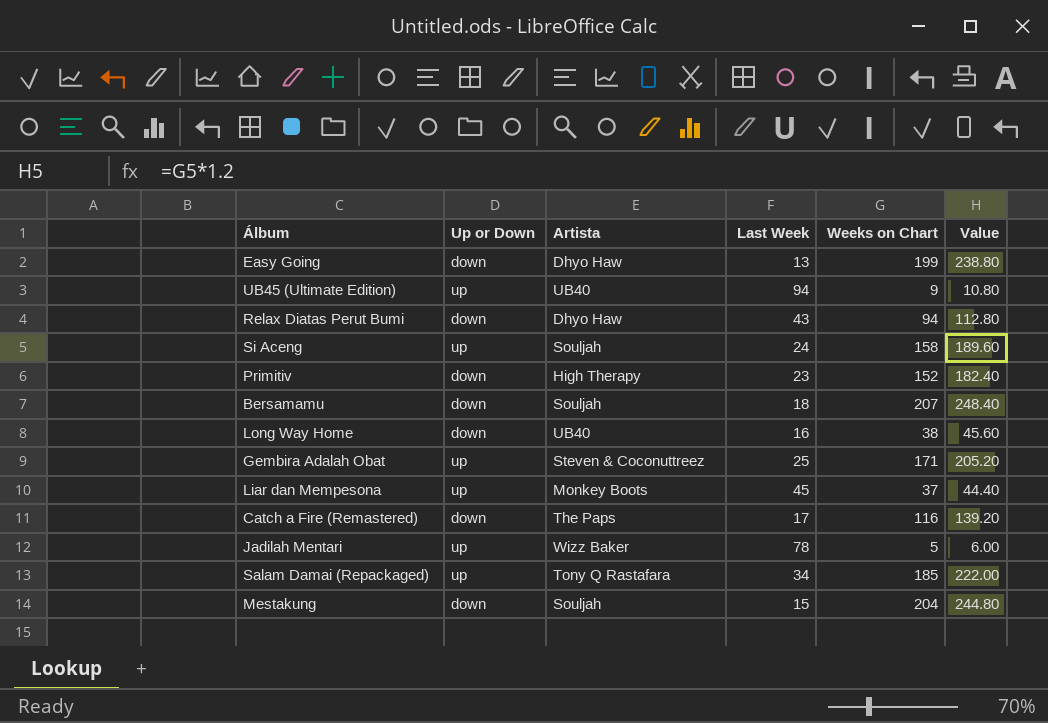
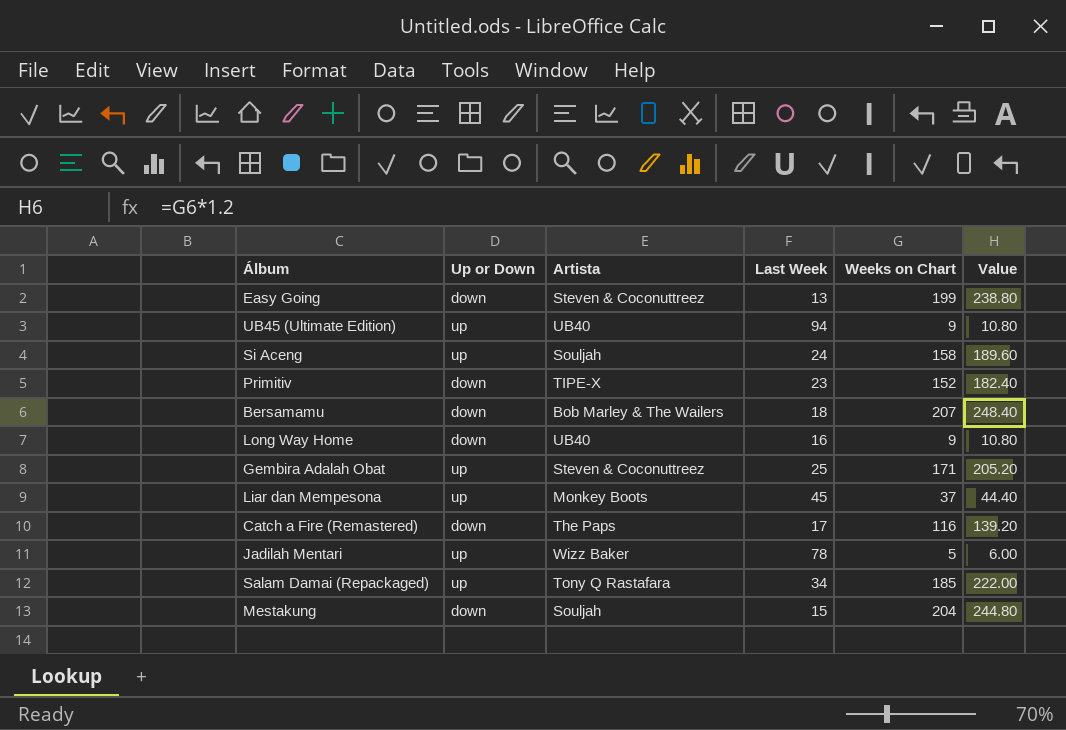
row Relax Diatas Perut Bumi: down | Dhyo Haw | 43 | 94 | 112.80 -> none
Easy Going | Artista: Dhyo Haw -> Steven & Coconuttreez
Primitiv | Artista: High Therapy -> TIPE-X
Bersamamu | Artista: Souljah -> Bob Marley & The Wailers
Long Way Home | Weeks on Chart: 38 -> 9
Long Way Home | Value: 45.60 -> 10.80

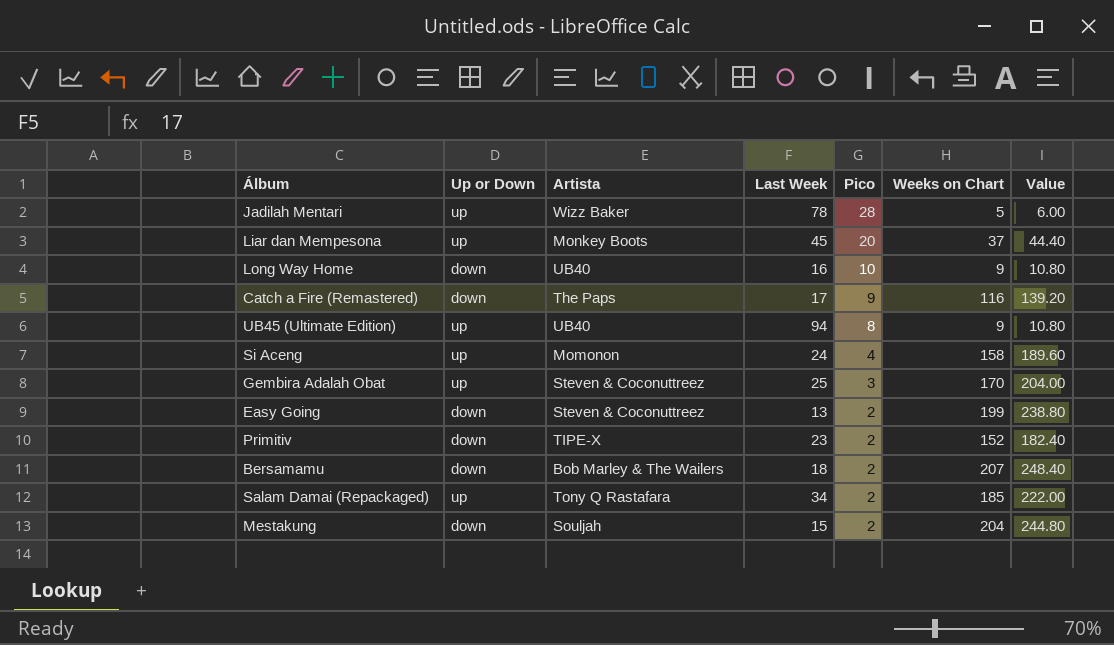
row order: none -> Pico descending
column Pico | position: none -> 5
Si Aceng | Artista: Souljah -> Momonon
Gembira Adalah Obat | Weeks on Chart: 171 -> 170
Gembira Adalah Obat | Value: 205.20 -> 204.00

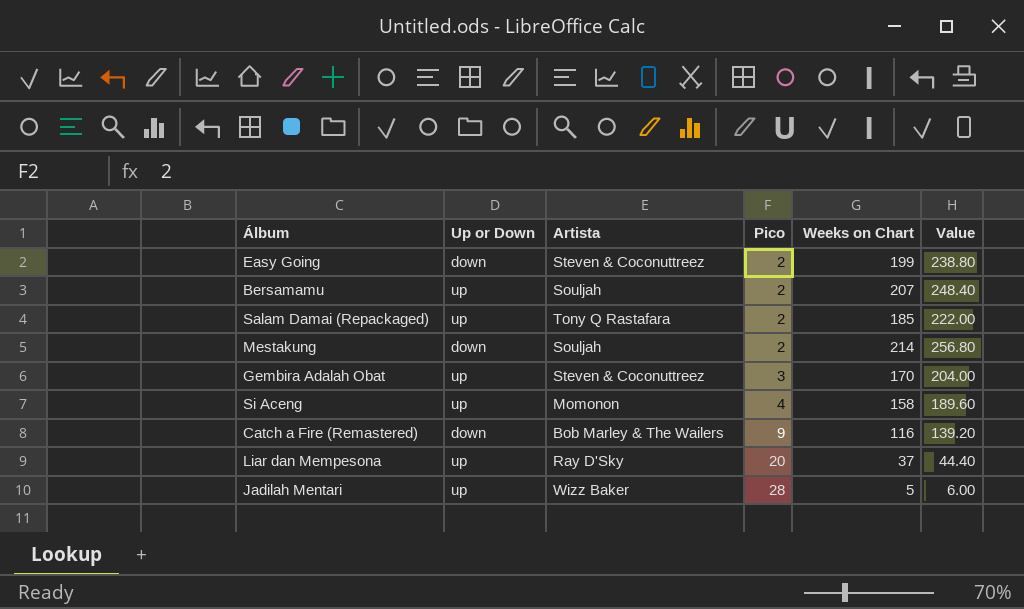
row order: Pico descending -> Pico ascending
column Last Week | position: 4 -> none
row Long Way Home: down | UB40 | 16 | 10 | 9 | 10.80 -> none
row UB45 (Ultimate Edition): up | UB40 | 94 | 8 | 9 | 10.80 -> none
row Primitiv: down | TIPE-X | 23 | 2 | 152 | 182.40 -> none
Bersamamu | Up or Down: down -> up
Bersamamu | Artista: Bob Marley & The Wailers -> Souljah
Mestakung | Weeks on Chart: 204 -> 214
Mestakung | Value: 244.80 -> 256.80
Catch a Fire (Remastered) | Artista: The Paps -> Bob Marley & The Wailers
Liar dan Mempesona | Artista: Monkey Boots -> Ray D'Sky

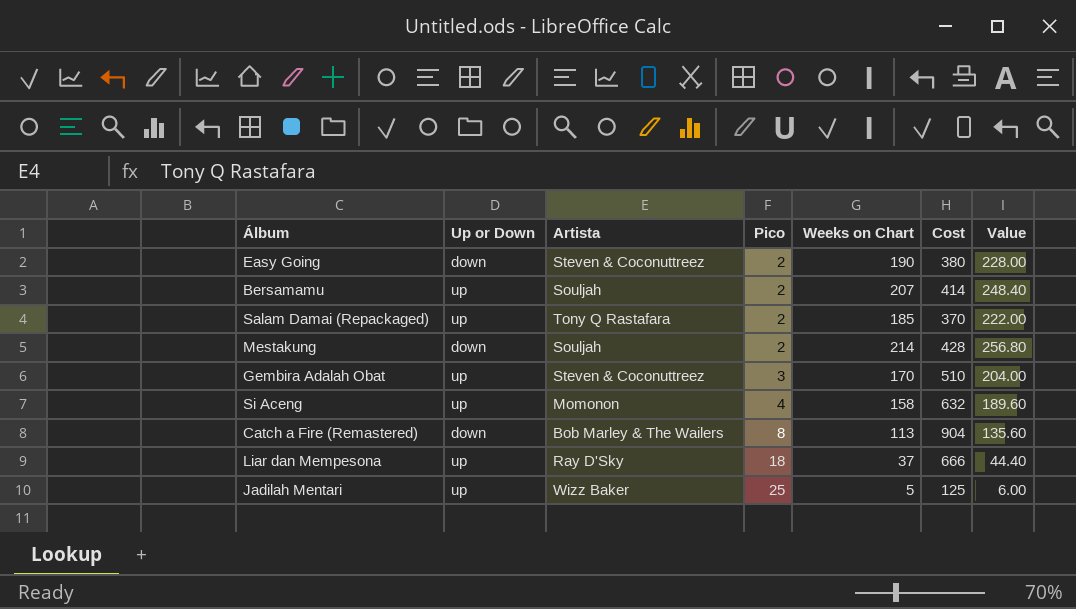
column Cost | formula: none -> [Pico] * [Weeks on Chart]
Easy Going | Weeks on Chart: 199 -> 190
Easy Going | Value: 238.80 -> 228.00
Catch a Fire (Remastered) | Pico: 9 -> 8
Catch a Fire (Remastered) | Weeks on Chart: 116 -> 113
Catch a Fire (Remastered) | Value: 139.20 -> 135.60
Liar dan Mempesona | Pico: 20 -> 18
Jadilah Mentari | Pico: 28 -> 25

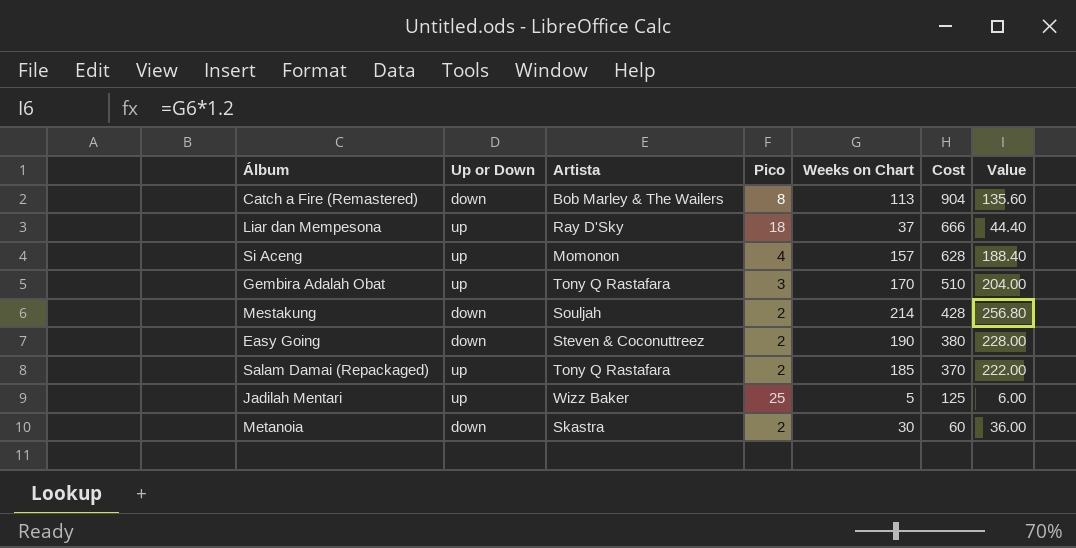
row order: Pico ascending -> Cost descending
row Bersamamu: up | Souljah | 2 | 207 | 414 | 248.40 -> none
Si Aceng | Weeks on Chart: 158 -> 157
Si Aceng | Cost: 632 -> 628
Si Aceng | Value: 189.60 -> 188.40
Gembira Adalah Obat | Artista: Steven & Coconuttreez -> Tony Q Rastafara
row Metanoia: none -> down | Skastra | 2 | 30 | 60 | 36.00

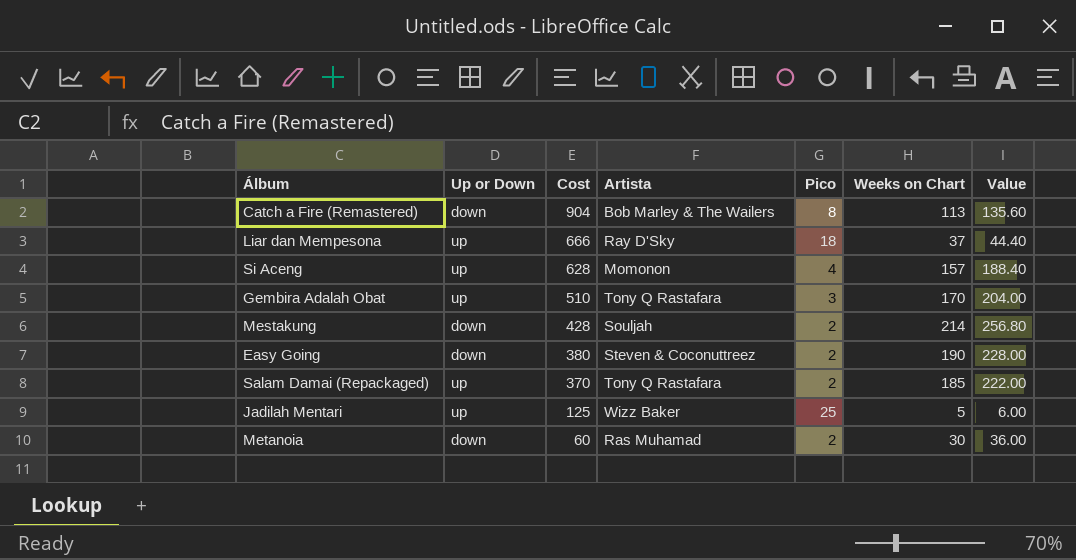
column Cost | position: 6 -> 3
Metanoia | Artista: Skastra -> Ras Muhamad

